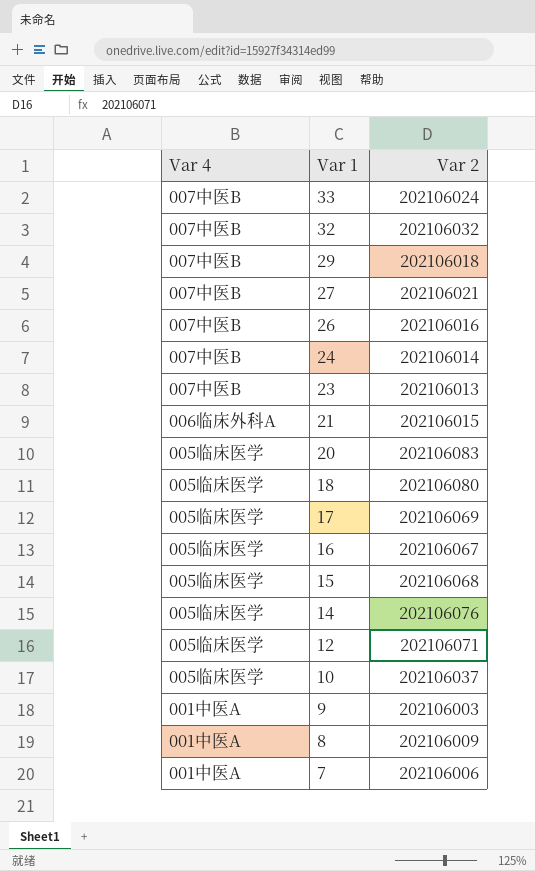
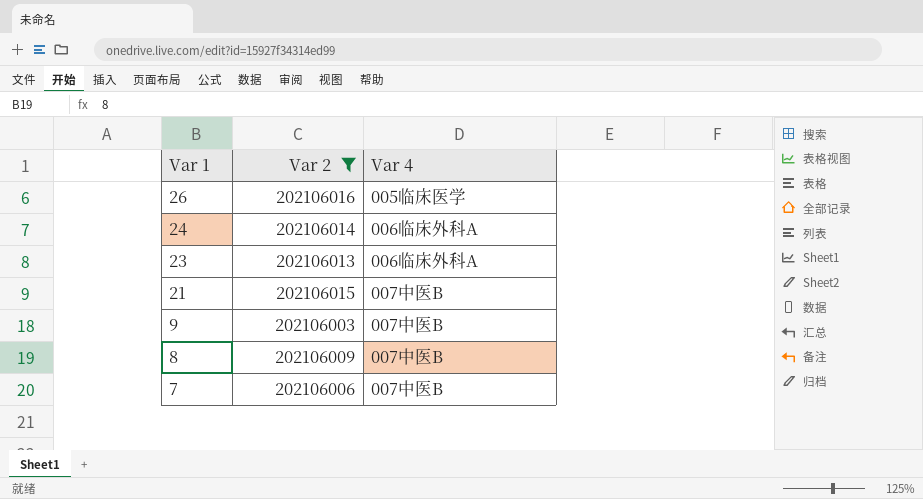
filter: none -> Var 2 <= 202106016
column Var 4 | position: 1 -> 3
26 | Var 4: 007中医B -> 005临床医学
24 | Var 4: 007中医B -> 006临床外科A
23 | Var 4: 007中医B -> 006临床外科A
21 | Var 4: 006临床外科A -> 007中医B
9 | Var 4: 001中医A -> 007中医B
8 | Var 4: 001中医A -> 007中医B
7 | Var 4: 001中医A -> 007中医B

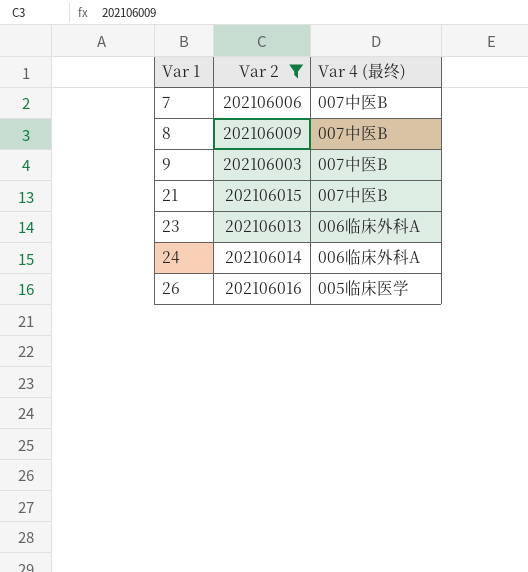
row order: Var 1 descending -> Var 1 ascending
column name: Var 4 -> Var 4 (最终)

